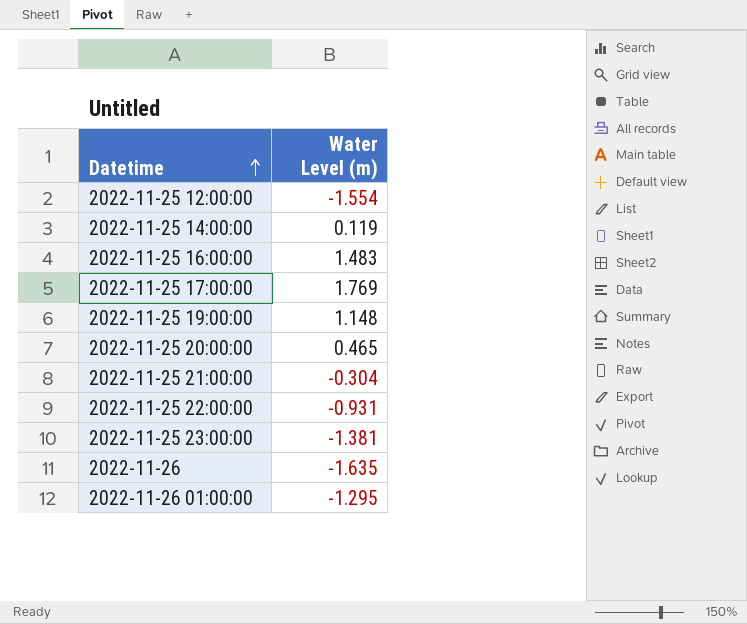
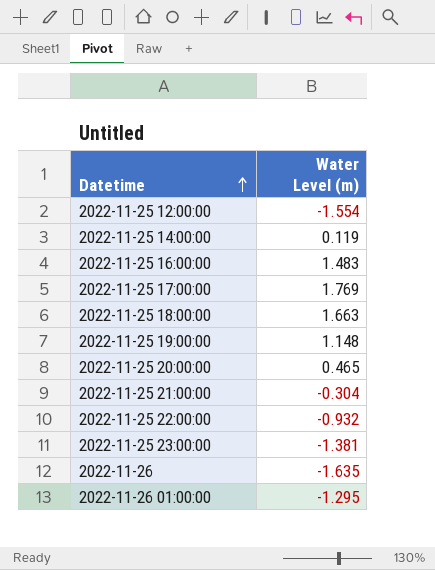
row 2022-11-25 18:00:00: none -> 1.663
2022-11-25 22:00:00 | Water Level (m): -0.931 -> -0.932

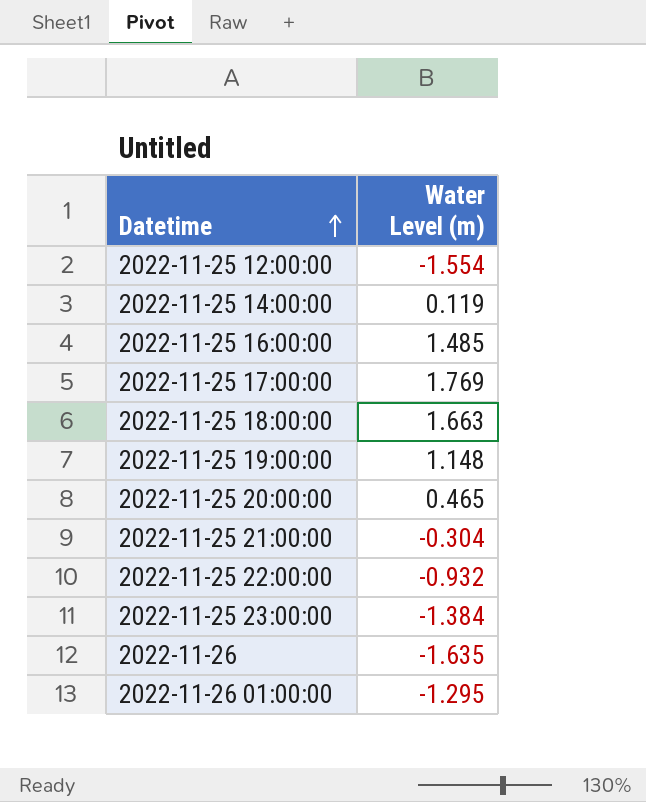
2022-11-25 16:00:00 | Water Level (m): 1.483 -> 1.485
2022-11-25 23:00:00 | Water Level (m): -1.381 -> -1.384

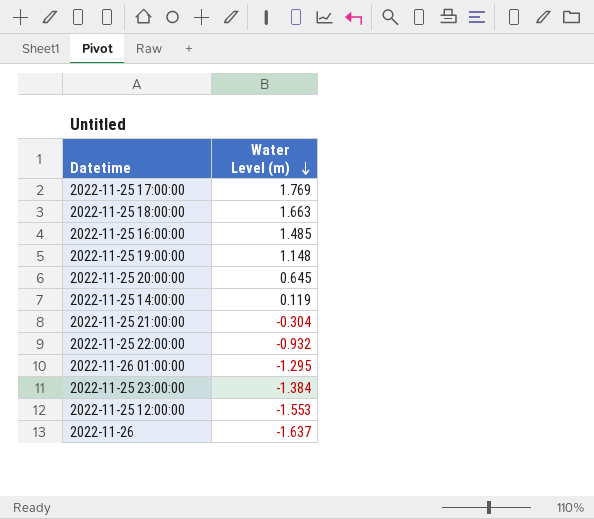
row order: Datetime ascending -> Water Level (m) descending
2022-11-25 20:00:00 | Water Level (m): 0.465 -> 0.645
2022-11-25 12:00:00 | Water Level (m): -1.554 -> -1.553
2022-11-26 | Water Level (m): -1.635 -> -1.637

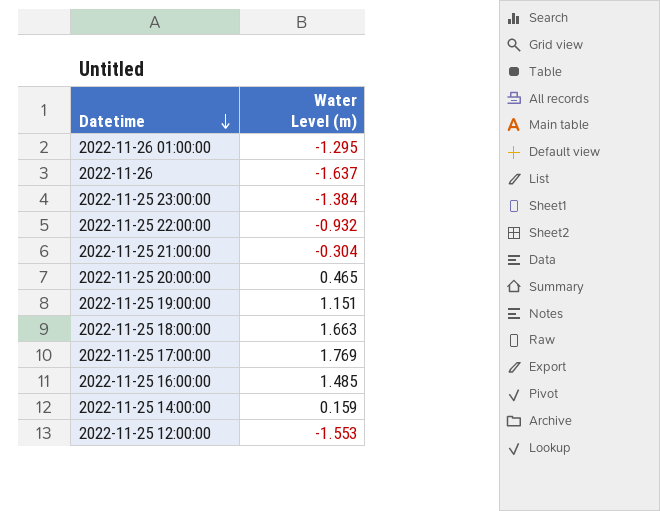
row order: Water Level (m) descending -> Datetime descending
2022-11-25 20:00:00 | Water Level (m): 0.645 -> 0.465
2022-11-25 19:00:00 | Water Level (m): 1.148 -> 1.151
2022-11-25 14:00:00 | Water Level (m): 0.119 -> 0.159

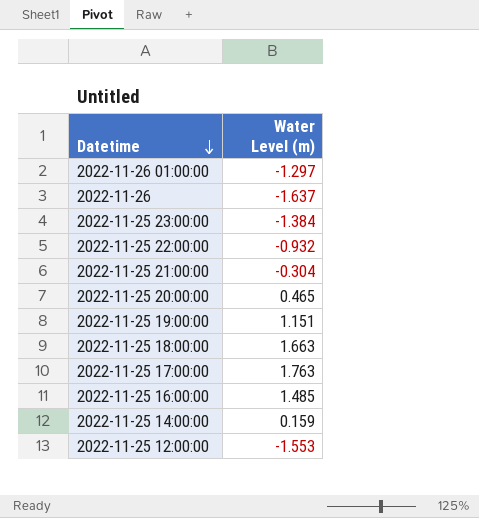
2022-11-26 01:00:00 | Water Level (m): -1.295 -> -1.297
2022-11-25 17:00:00 | Water Level (m): 1.769 -> 1.763

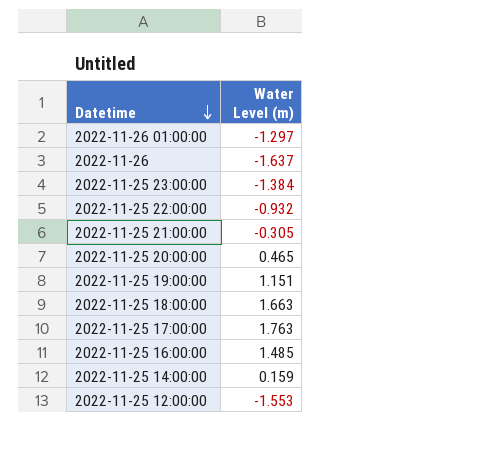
2022-11-25 21:00:00 | Water Level (m): -0.304 -> -0.305

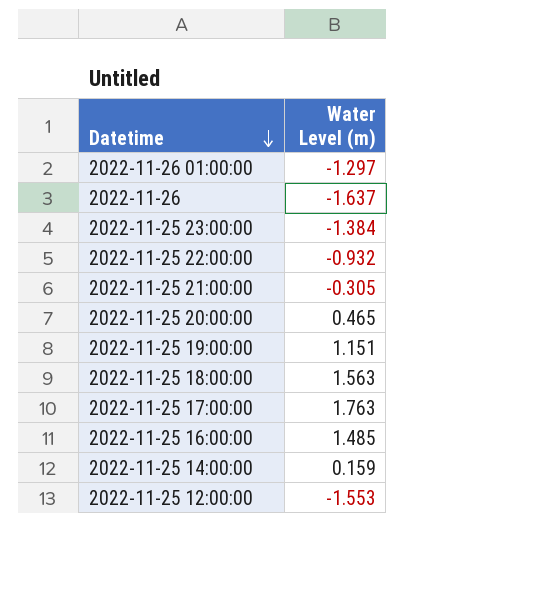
2022-11-25 18:00:00 | Water Level (m): 1.663 -> 1.563

